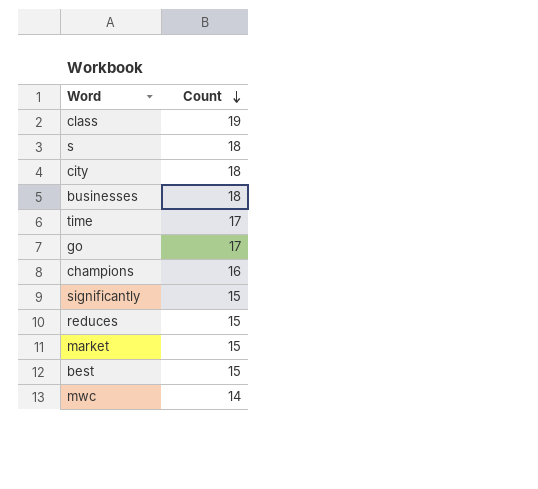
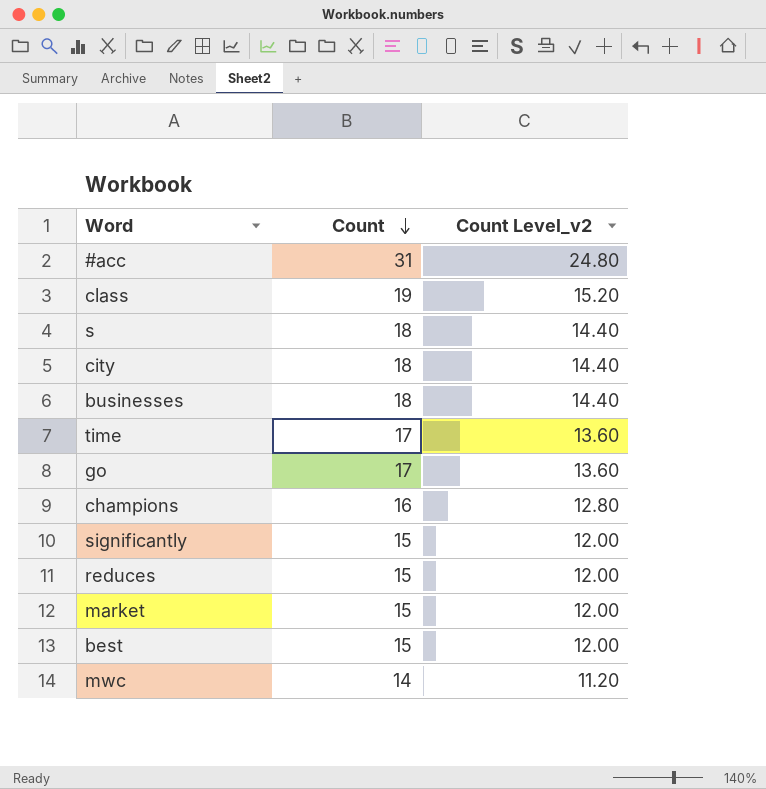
column Count Level_v2 | formula: none -> [Count] * 0.8
row #acc: none -> 31 | 24.80

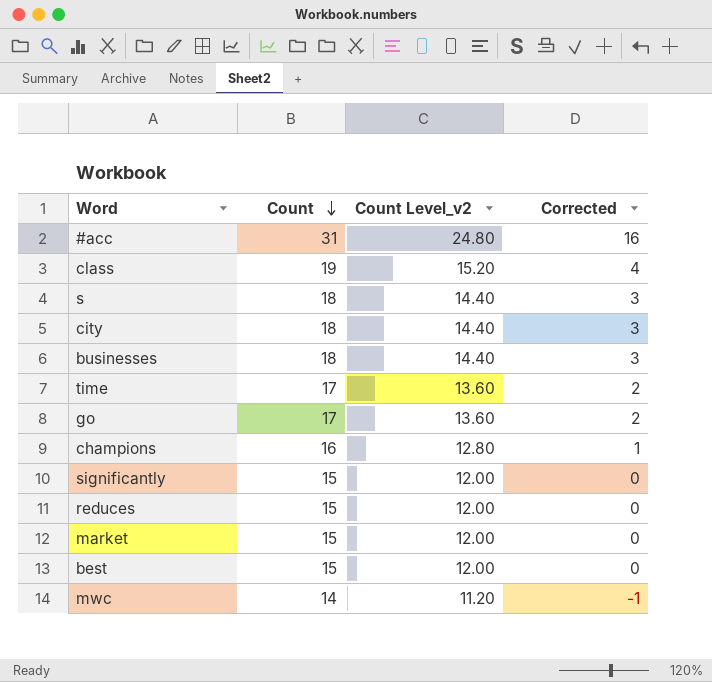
column Corrected | formula: none -> [Count] - 15

